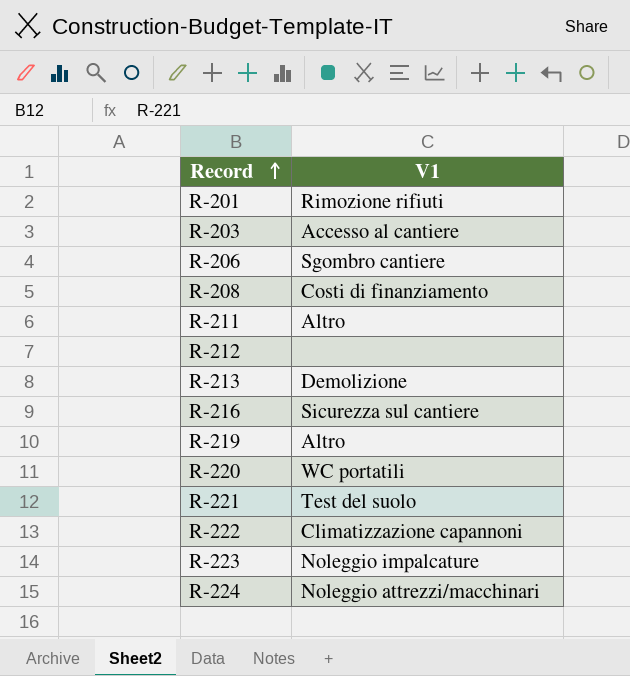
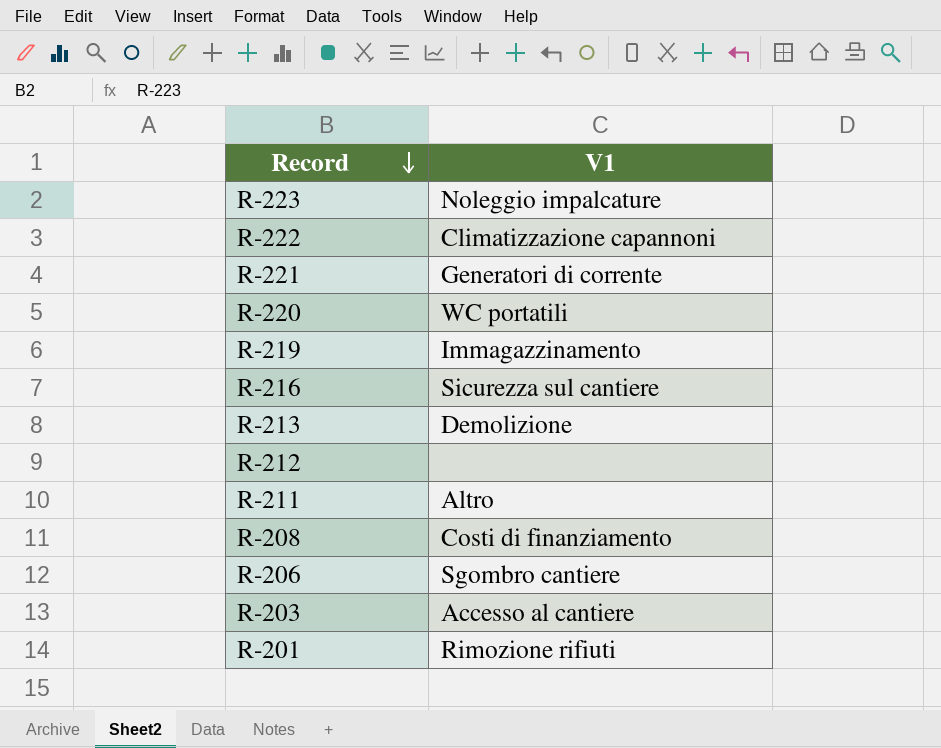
row order: Record ascending -> Record descending
row R-224: Noleggio attrezzi/macchinari -> none
R-221 | V1: Test del suolo -> Generatori di corrente
R-219 | V1: Altro -> Immagazzinamento

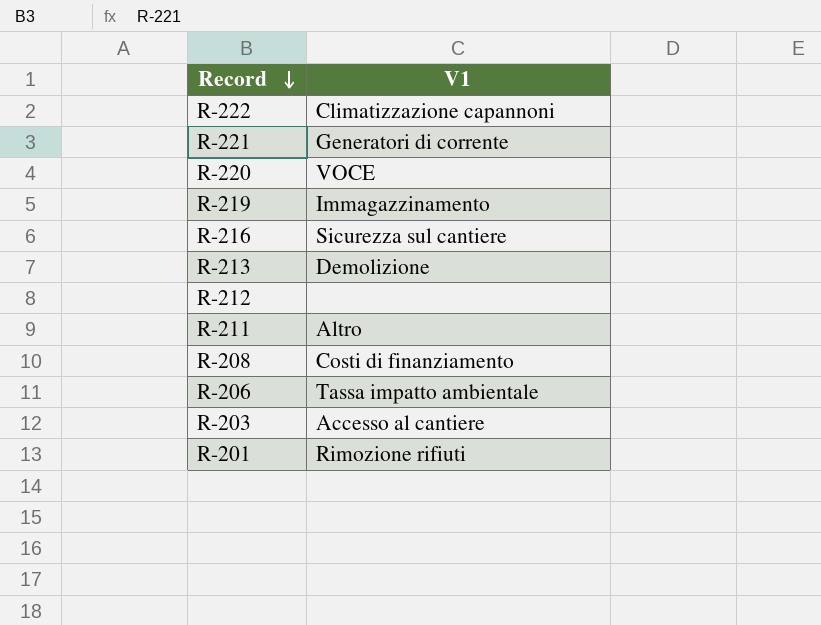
row R-223: Noleggio impalcature -> none
R-220 | V1: WC portatili -> VOCE
R-206 | V1: Sgombro cantiere -> Tassa impatto ambientale

